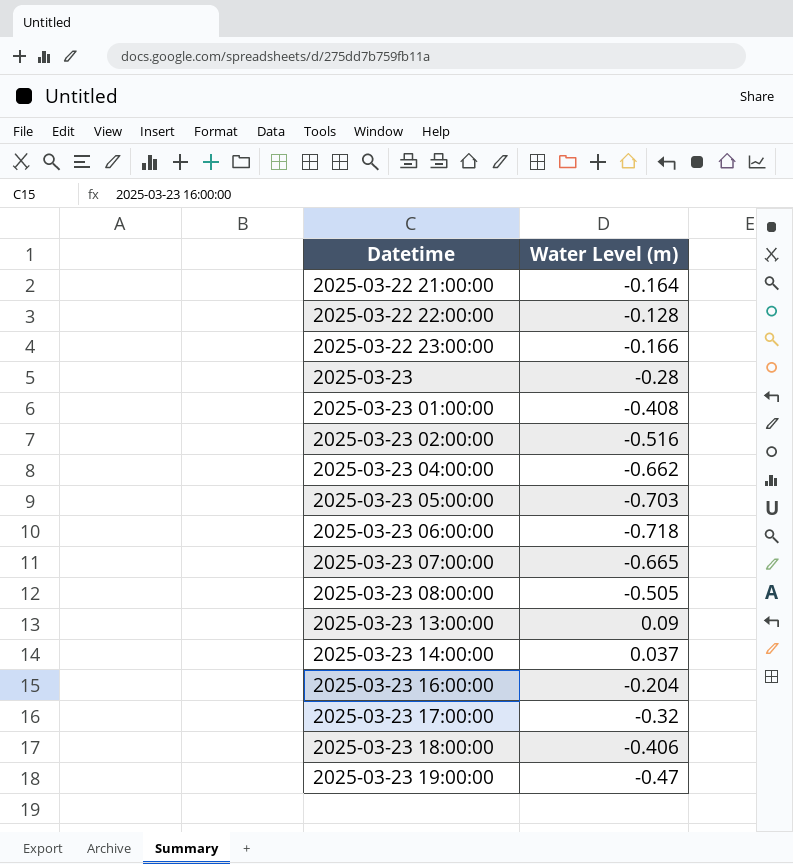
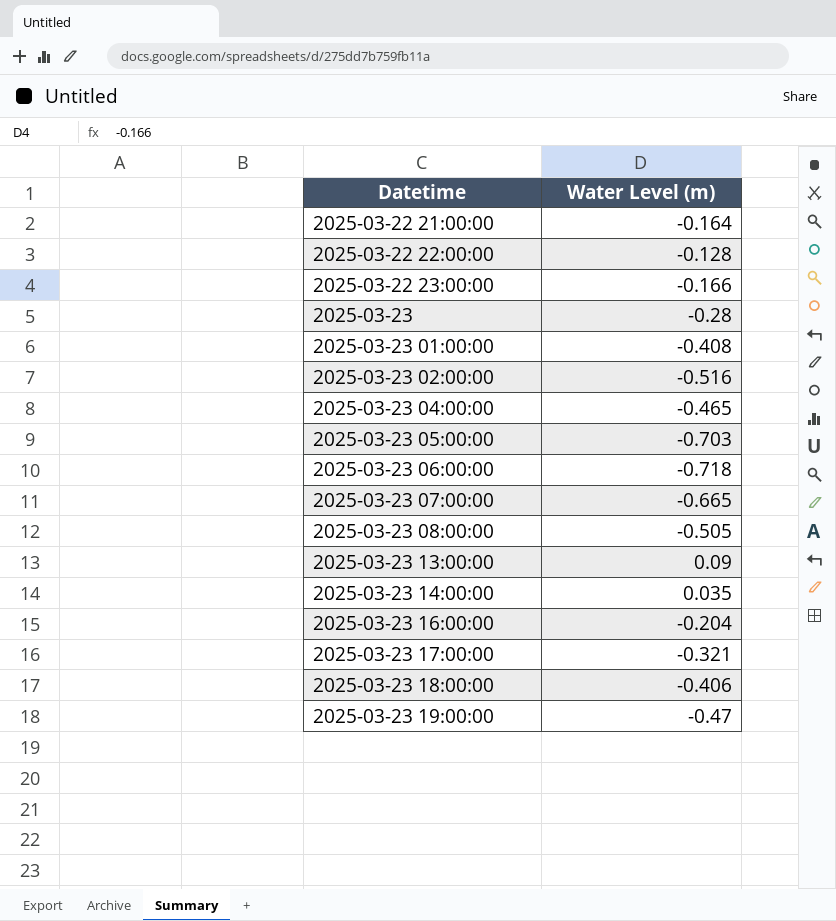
2025-03-23 04:00:00 | Water Level (m): -0.662 -> -0.465
2025-03-23 14:00:00 | Water Level (m): 0.037 -> 0.035
2025-03-23 17:00:00 | Water Level (m): -0.32 -> -0.321

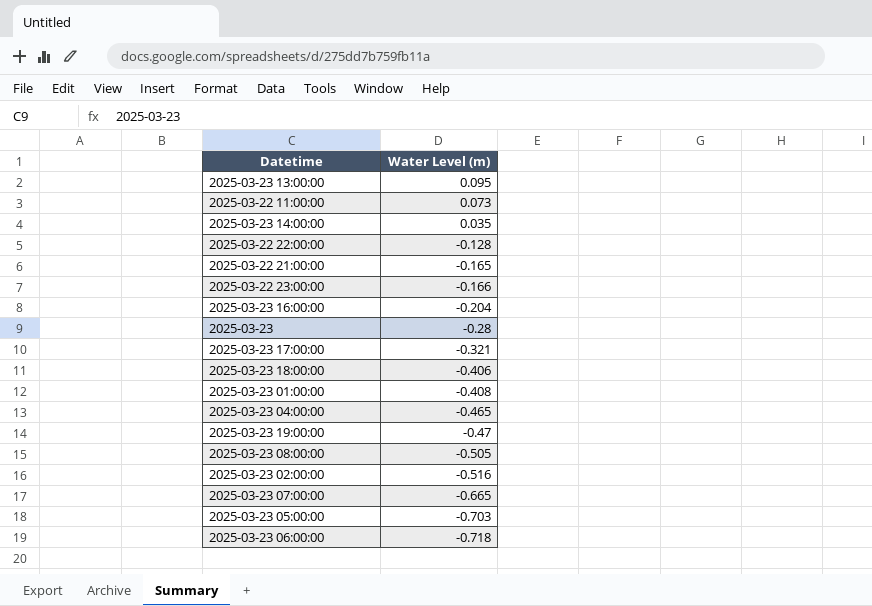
row order: Datetime ascending -> Water Level (m) descending
2025-03-23 13:00:00 | Water Level (m): 0.09 -> 0.095
row 2025-03-22 11:00:00: none -> 0.073
2025-03-22 21:00:00 | Water Level (m): -0.164 -> -0.165

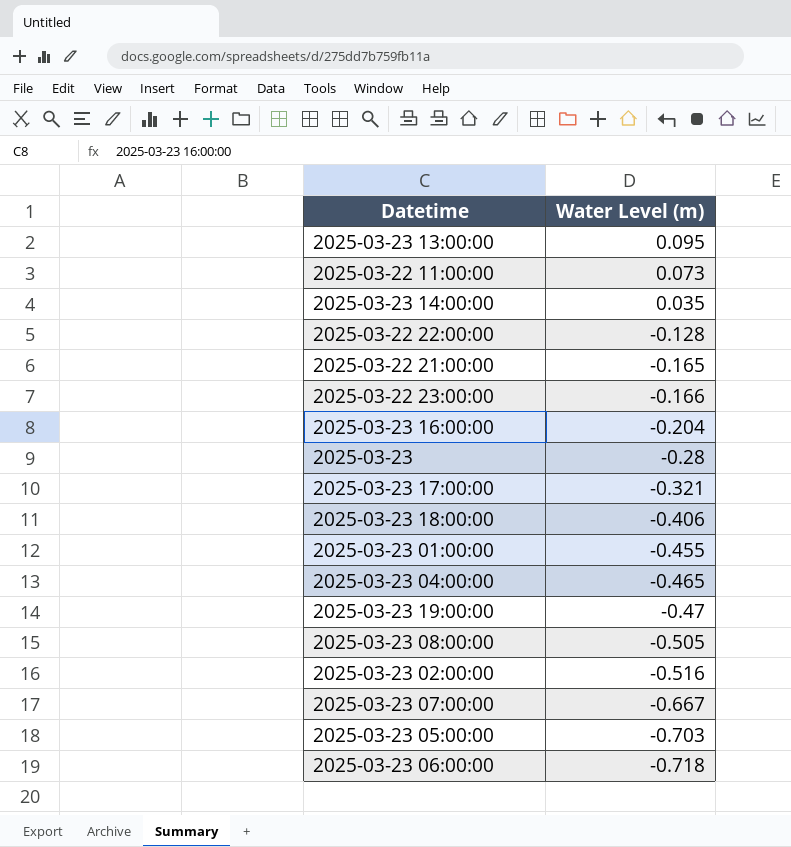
2025-03-23 01:00:00 | Water Level (m): -0.408 -> -0.455
2025-03-23 07:00:00 | Water Level (m): -0.665 -> -0.667

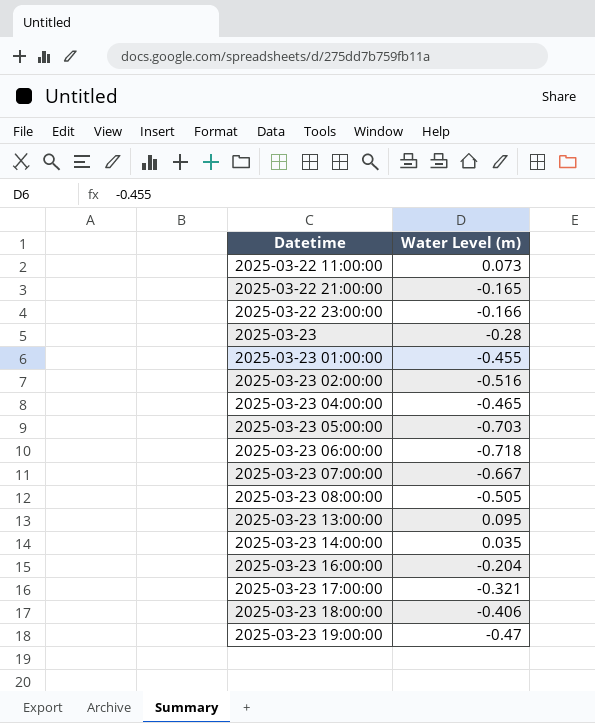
row order: Water Level (m) descending -> Datetime ascending
row 2025-03-22 22:00:00: -0.128 -> none

